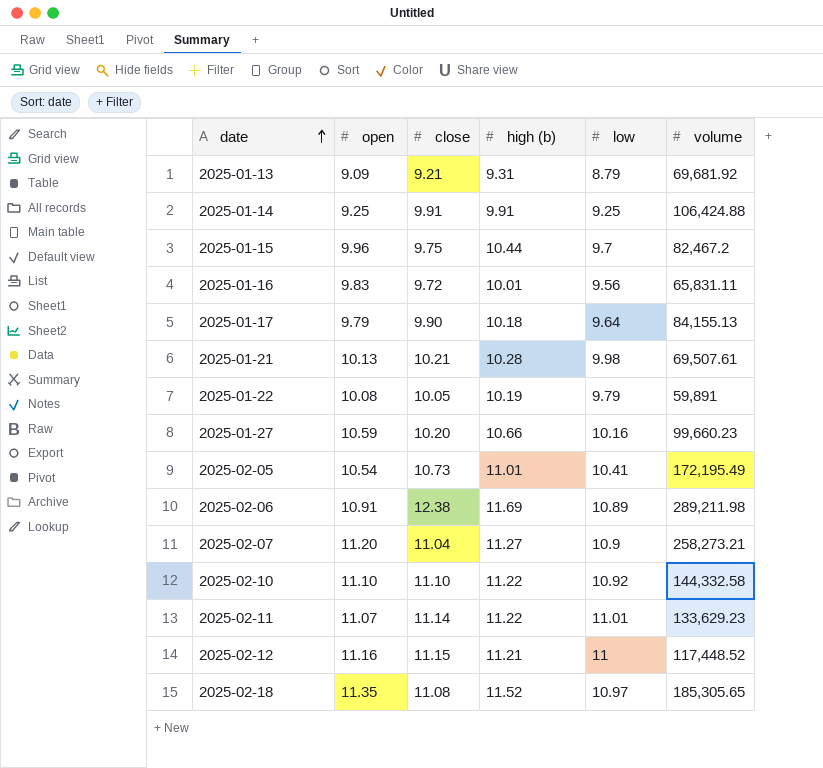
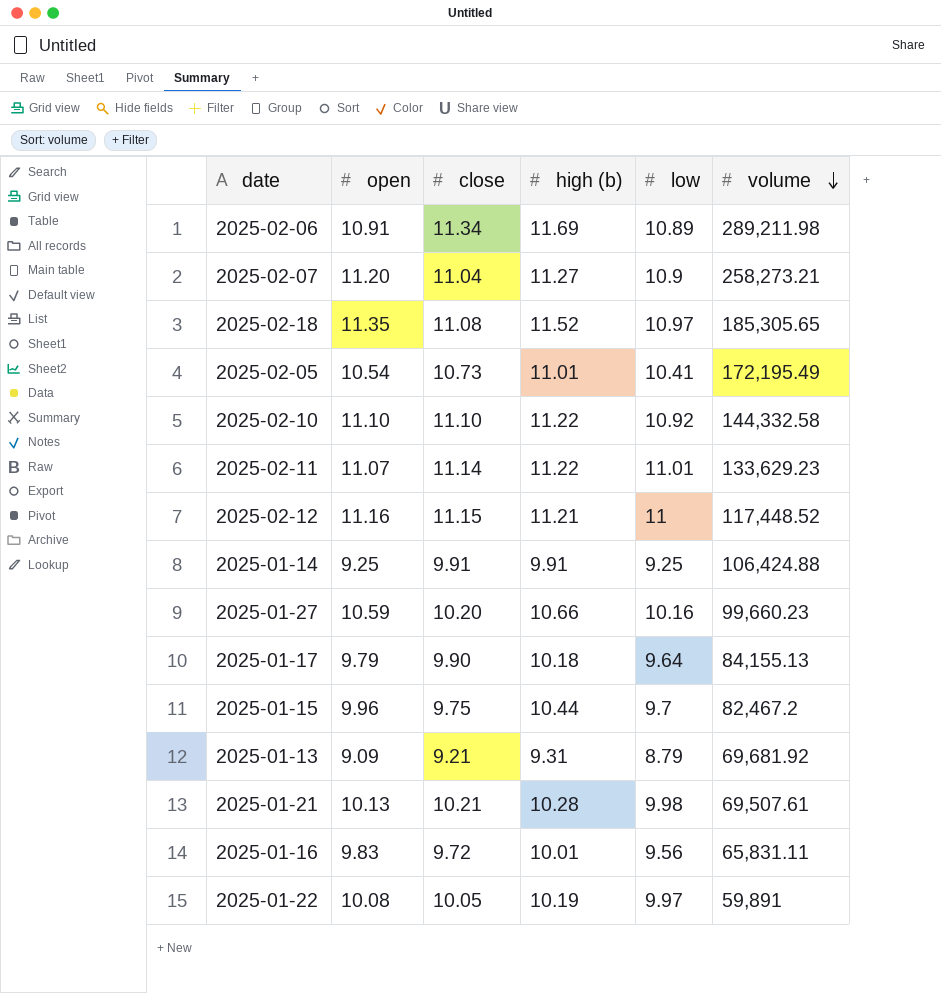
row order: date ascending -> volume descending
2025-02-06 | close: 12.38 -> 11.34
2025-01-22 | low: 9.79 -> 9.97

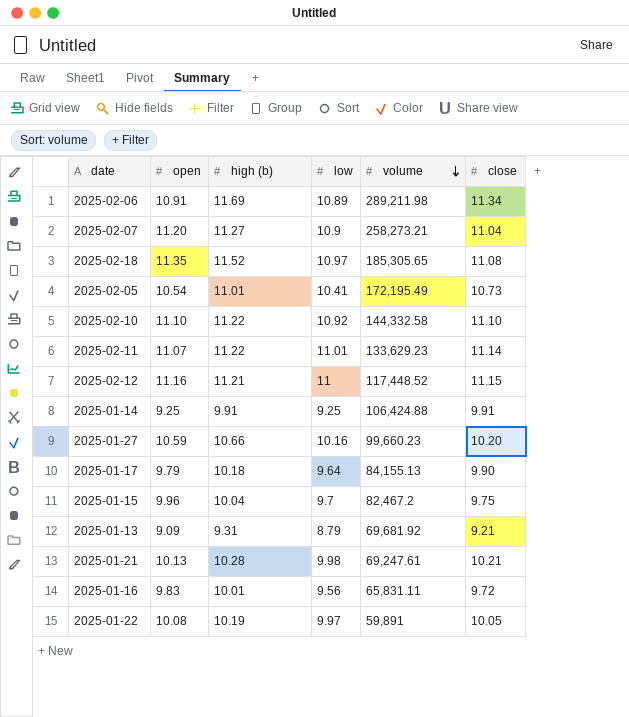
column close | position: 3 -> 6
2025-01-15 | high (b): 10.44 -> 10.04
2025-01-21 | volume: 69,507.61 -> 69,247.61

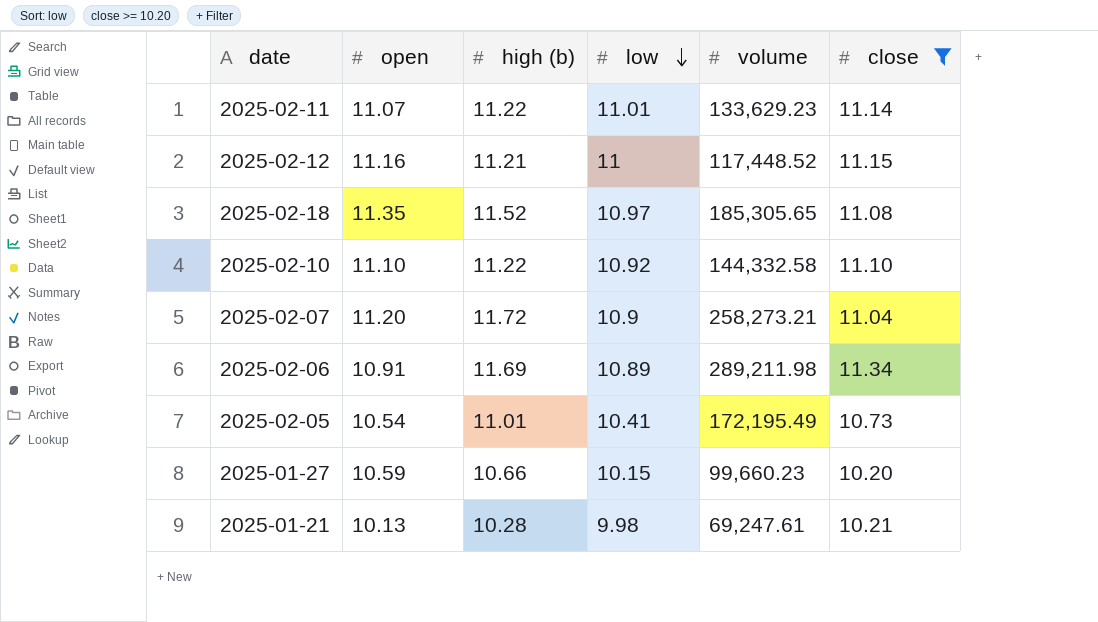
filter: none -> close >= 10.20
row order: volume descending -> low descending
2025-02-07 | high (b): 11.27 -> 11.72
2025-01-27 | low: 10.16 -> 10.15

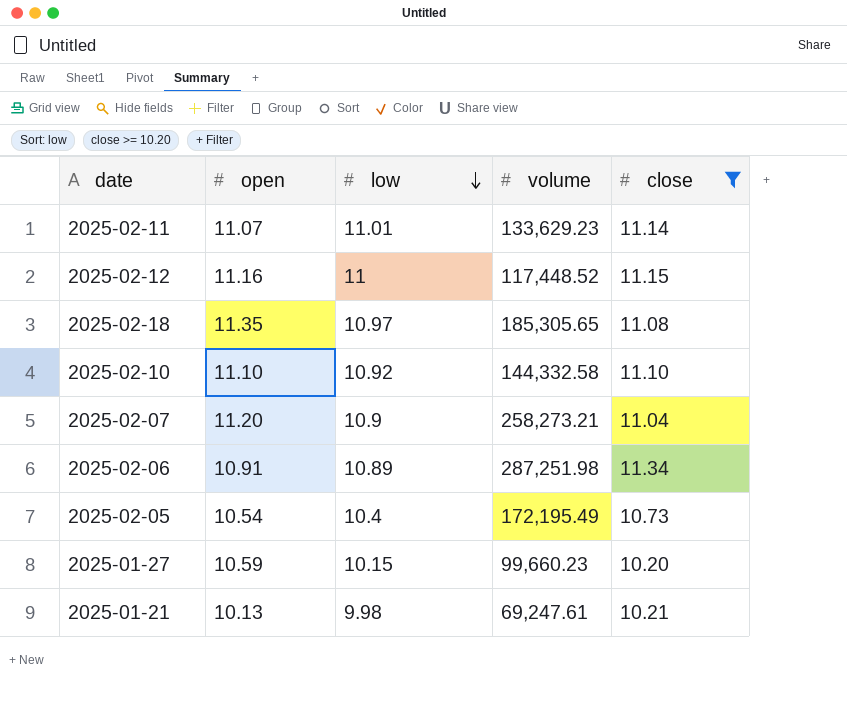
column high (b) | position: 3 -> none
2025-02-06 | volume: 289,211.98 -> 287,251.98
2025-02-05 | low: 10.41 -> 10.4

